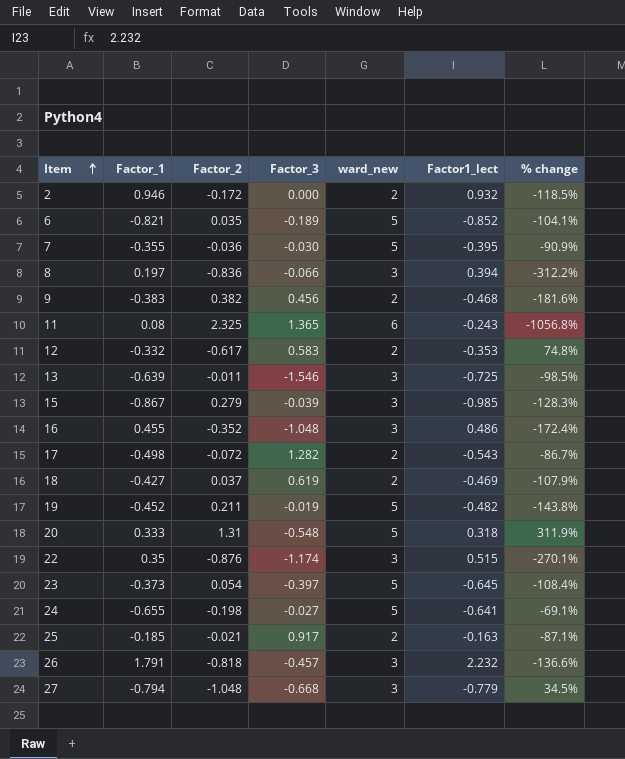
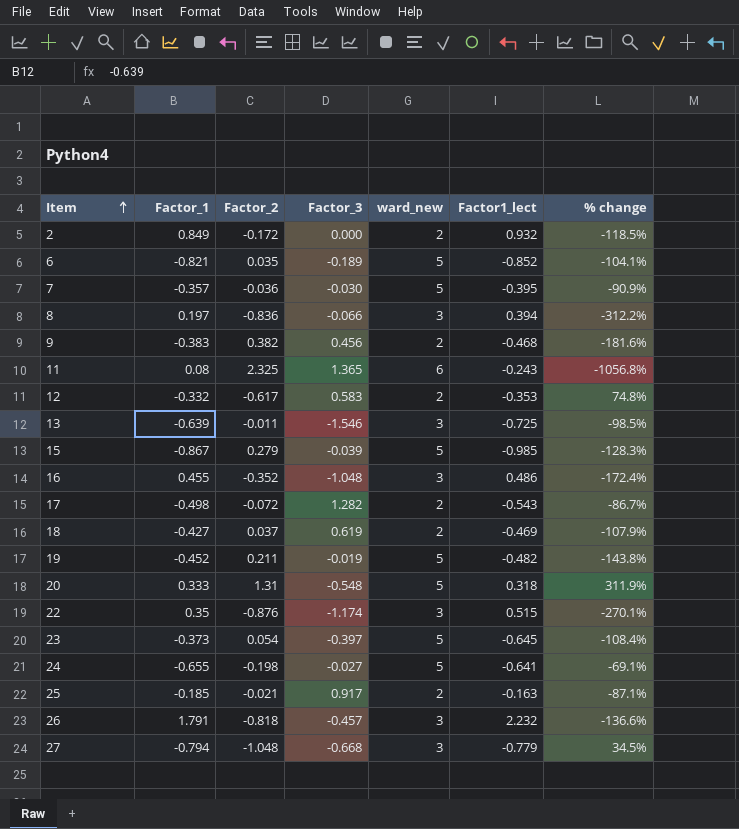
2 | Factor_1: 0.946 -> 0.849
7 | Factor_1: -0.355 -> -0.357
15 | ward_new: 3 -> 5

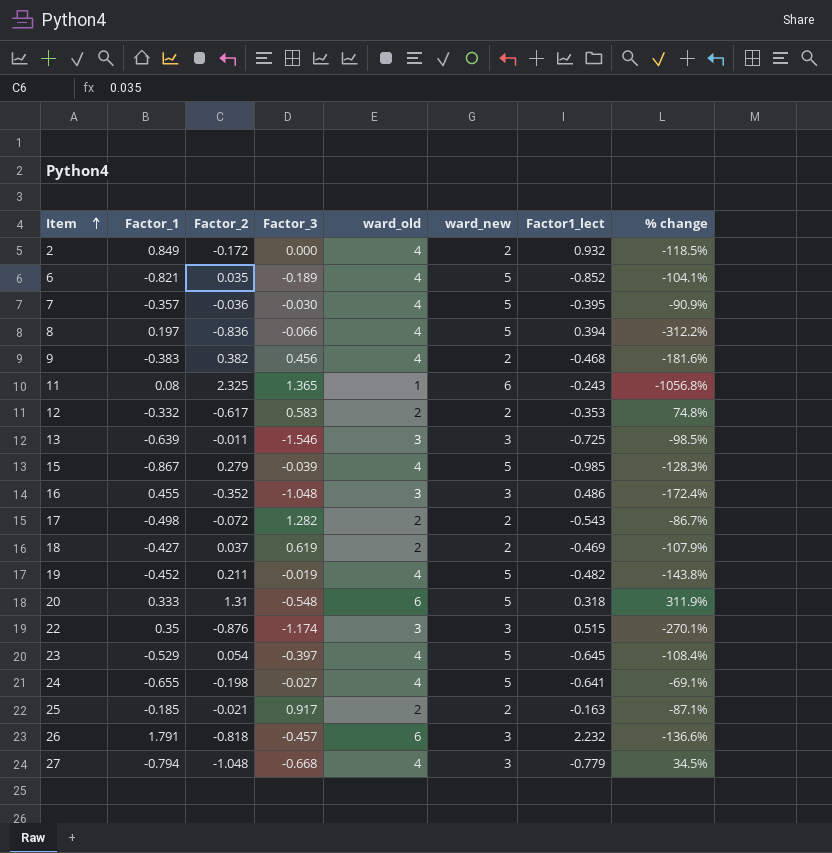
column ward_old | position: none -> 5
8 | ward_new: 3 -> 5
23 | Factor_1: -0.373 -> -0.529

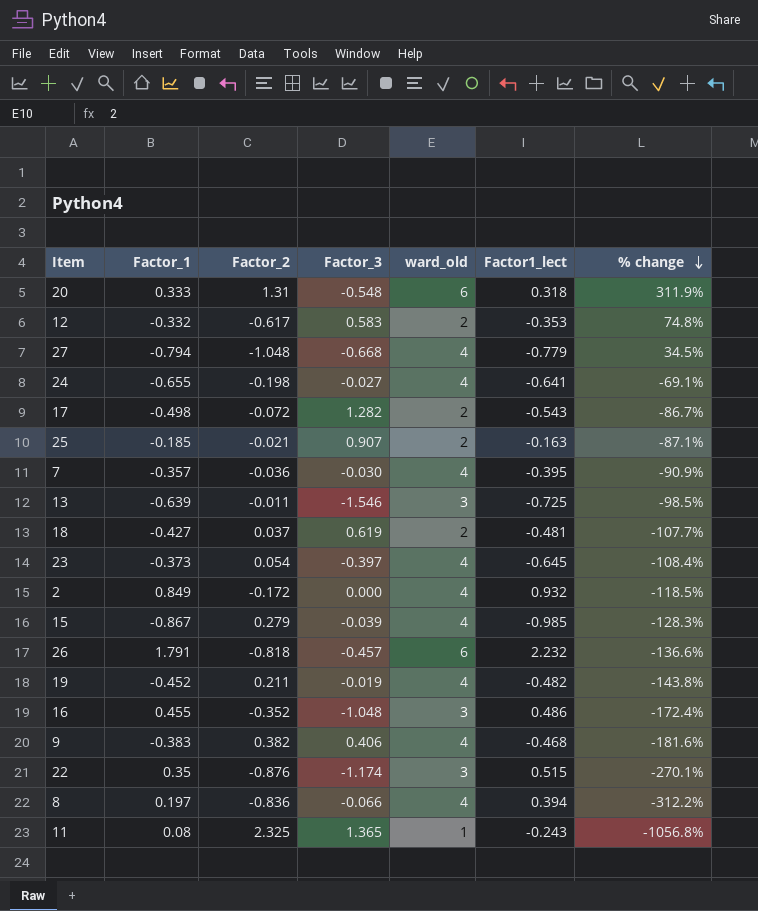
row order: Item ascending -> % change descending
column ward_new | position: 6 -> none
row 6: -0.821 | 0.035 | -0.189 | 4 | 5 | -0.852 | -104.1% -> none
25 | Factor_3: 0.917 -> 0.907
18 | Factor1_lect: -0.469 -> -0.481
18 | % change: -107.9% -> -107.7%
23 | Factor_1: -0.529 -> -0.373
9 | Factor_3: 0.456 -> 0.406

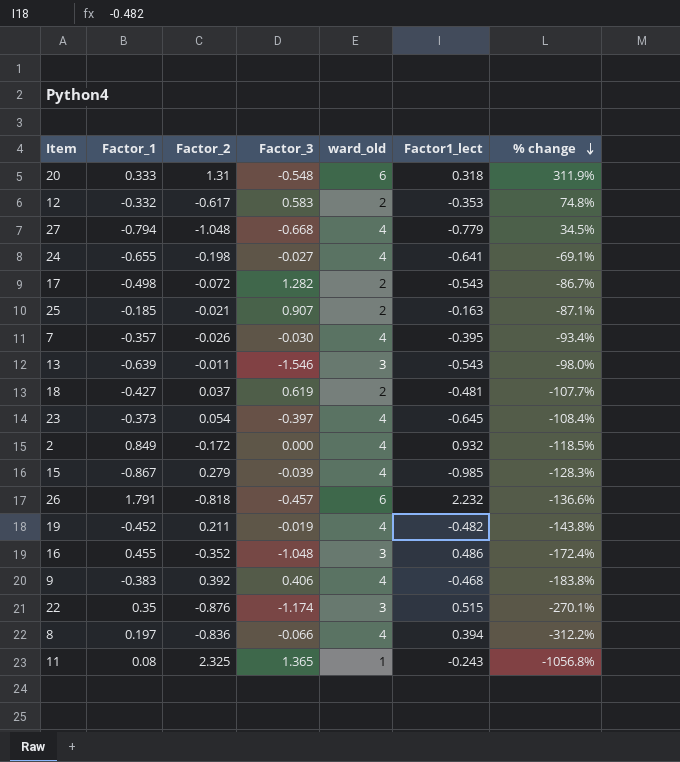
7 | Factor_2: -0.036 -> -0.026
7 | % change: -90.9% -> -93.4%
13 | Factor1_lect: -0.725 -> -0.543
13 | % change: -98.5% -> -98.0%
9 | Factor_2: 0.382 -> 0.392
9 | % change: -181.6% -> -183.8%

